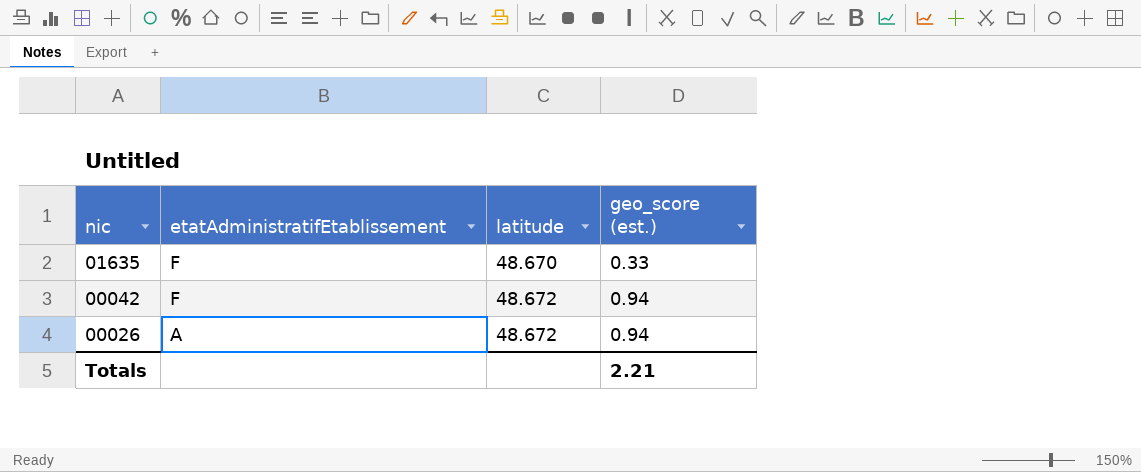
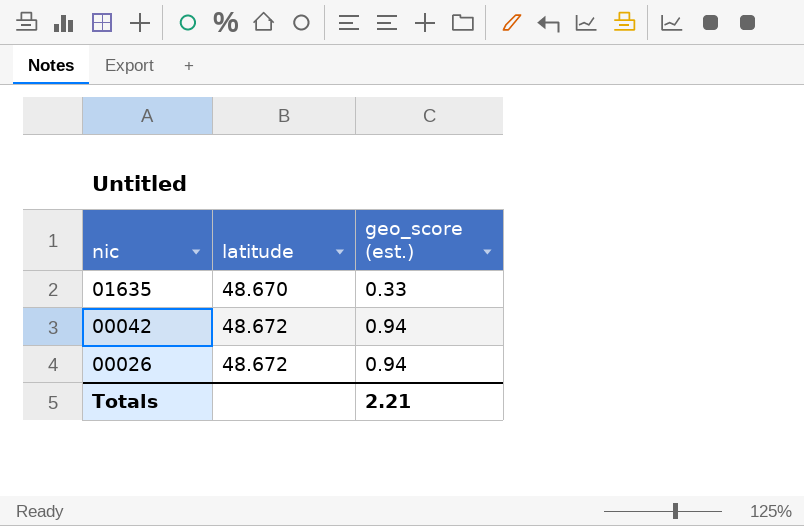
column etatAdministratifEtablissement | position: 2 -> none

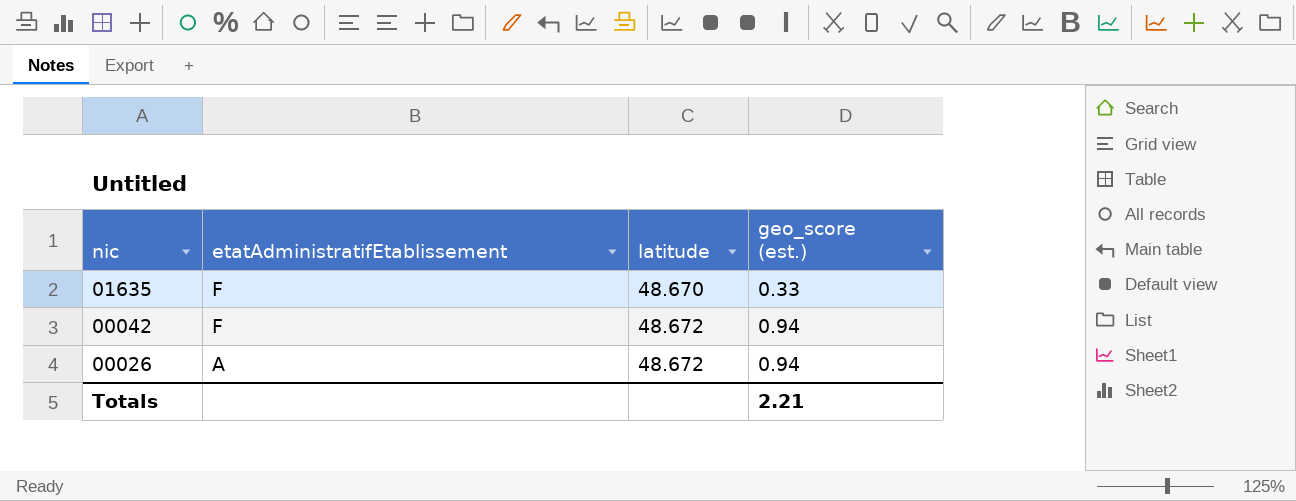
column etatAdministratifEtablissement | position: none -> 2

